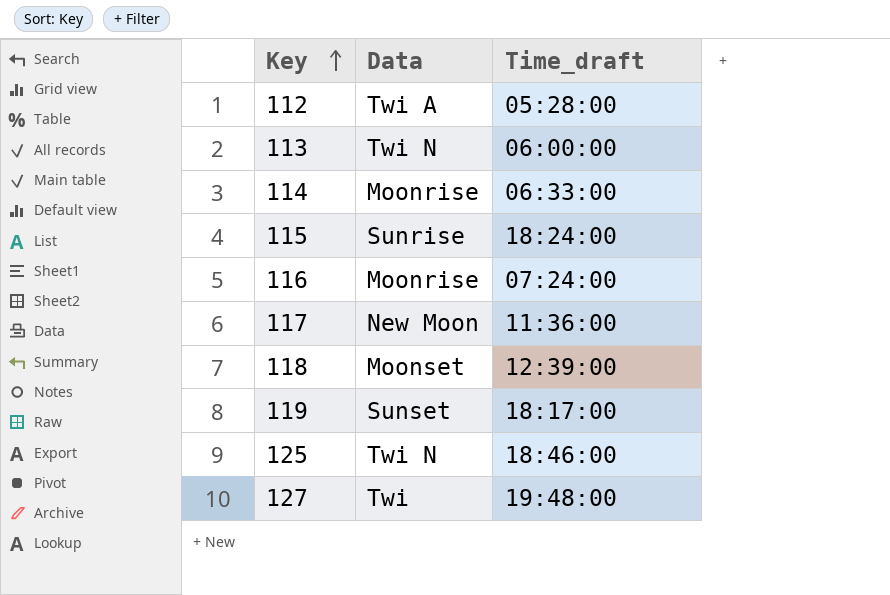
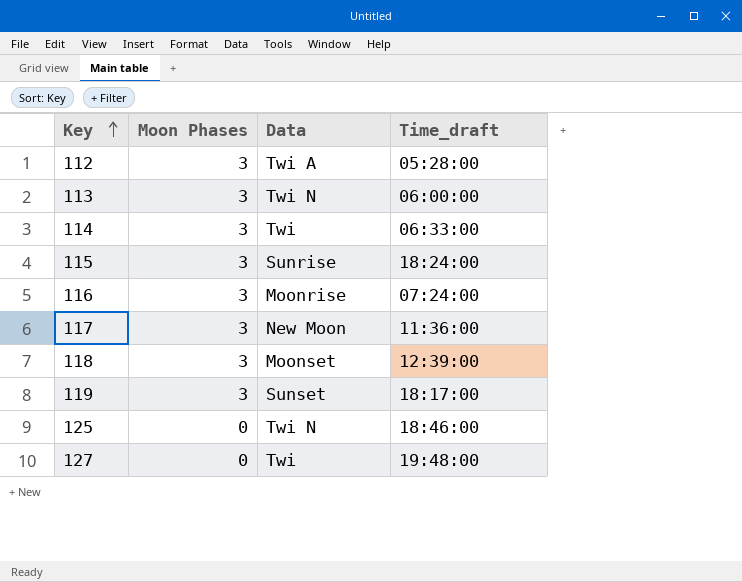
column Moon Phases | position: none -> 2
114 | Data: Moonrise -> Twi

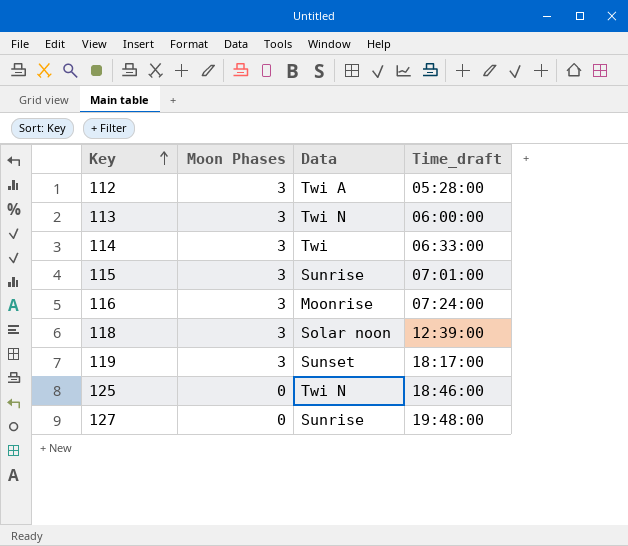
row 117: 3 | New Moon | 11:36:00 -> none
115 | Time_draft: 18:24:00 -> 07:01:00
118 | Data: Moonset -> Solar noon
127 | Data: Twi -> Sunrise

